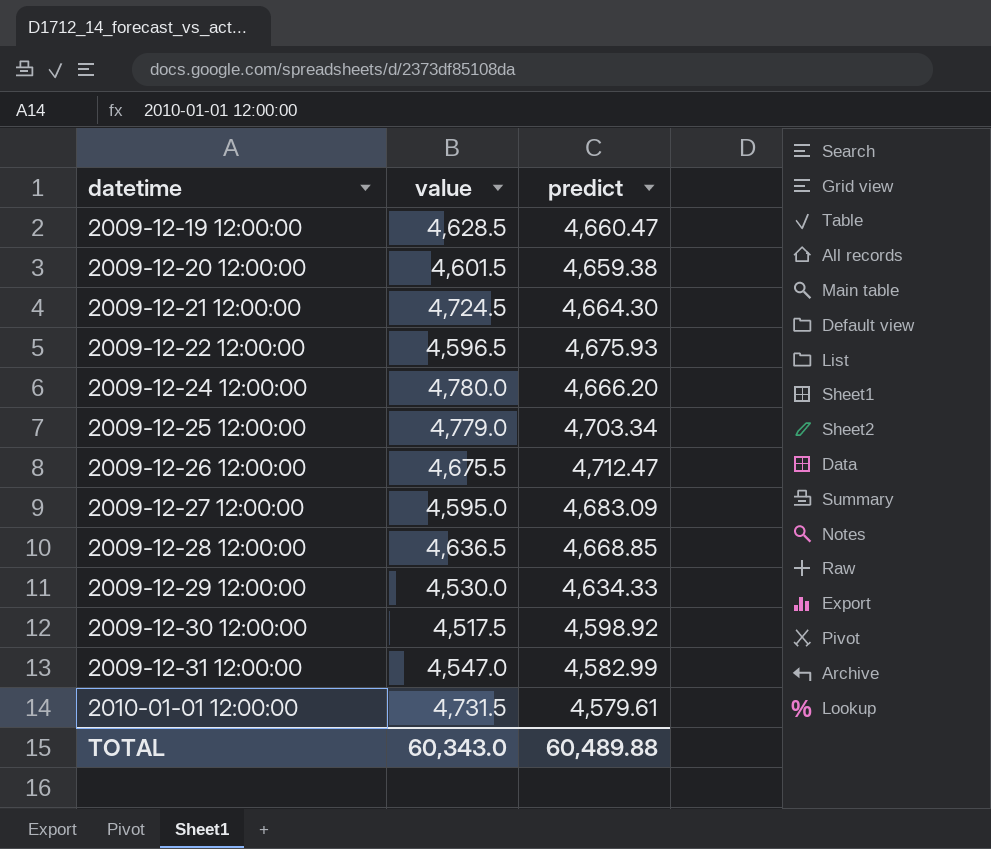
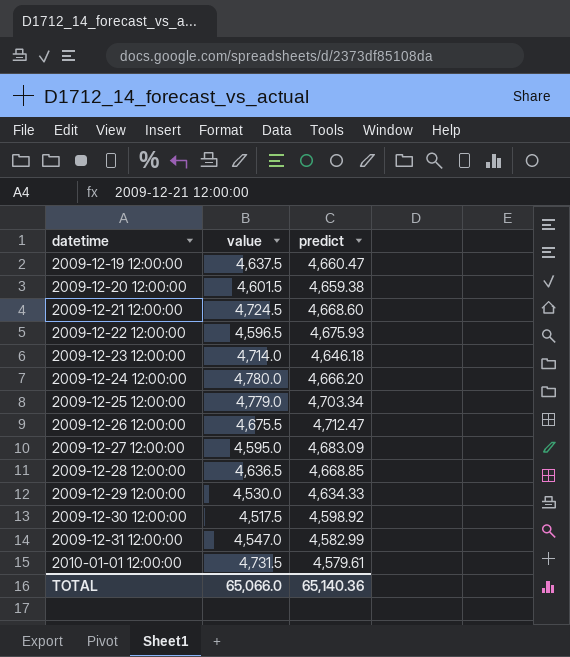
2009-12-19 12:00:00 | value: 4,628.5 -> 4,637.5
2009-12-21 12:00:00 | predict: 4,664.30 -> 4,668.60
row 2009-12-23 12:00:00: none -> 4,714.0 | 4,646.18
TOTAL | value: 60,343.0 -> 65,066.0
TOTAL | predict: 60,489.88 -> 65,140.36

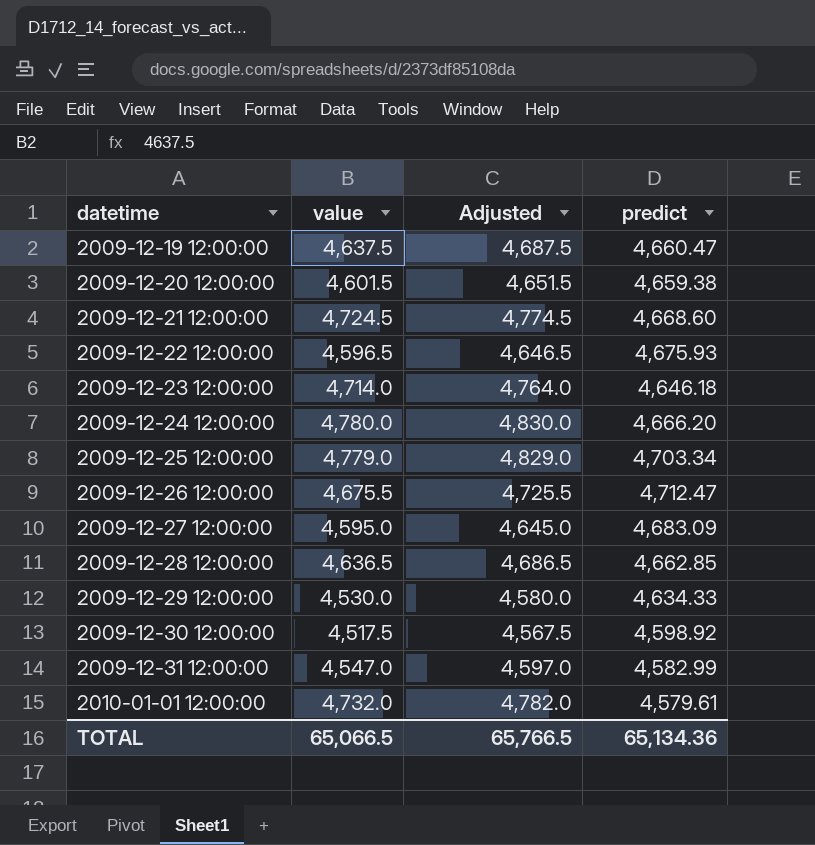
column Adjusted | formula: none -> [value] + 50
2009-12-28 12:00:00 | predict: 4,668.85 -> 4,662.85
2010-01-01 12:00:00 | value: 4,731.5 -> 4,732.0
TOTAL | value: 65,066.0 -> 65,066.5
TOTAL | predict: 65,140.36 -> 65,134.36

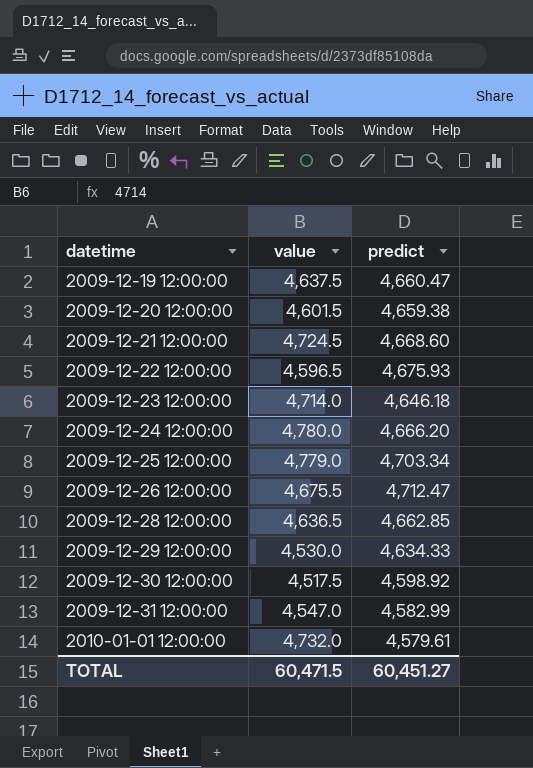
column Adjusted | formula: [value] + 50 -> none
row 2009-12-27 12:00:00: 4,595.0 | 4,645.0 | 4,683.09 -> none
TOTAL | value: 65,066.5 -> 60,471.5
TOTAL | predict: 65,134.36 -> 60,451.27

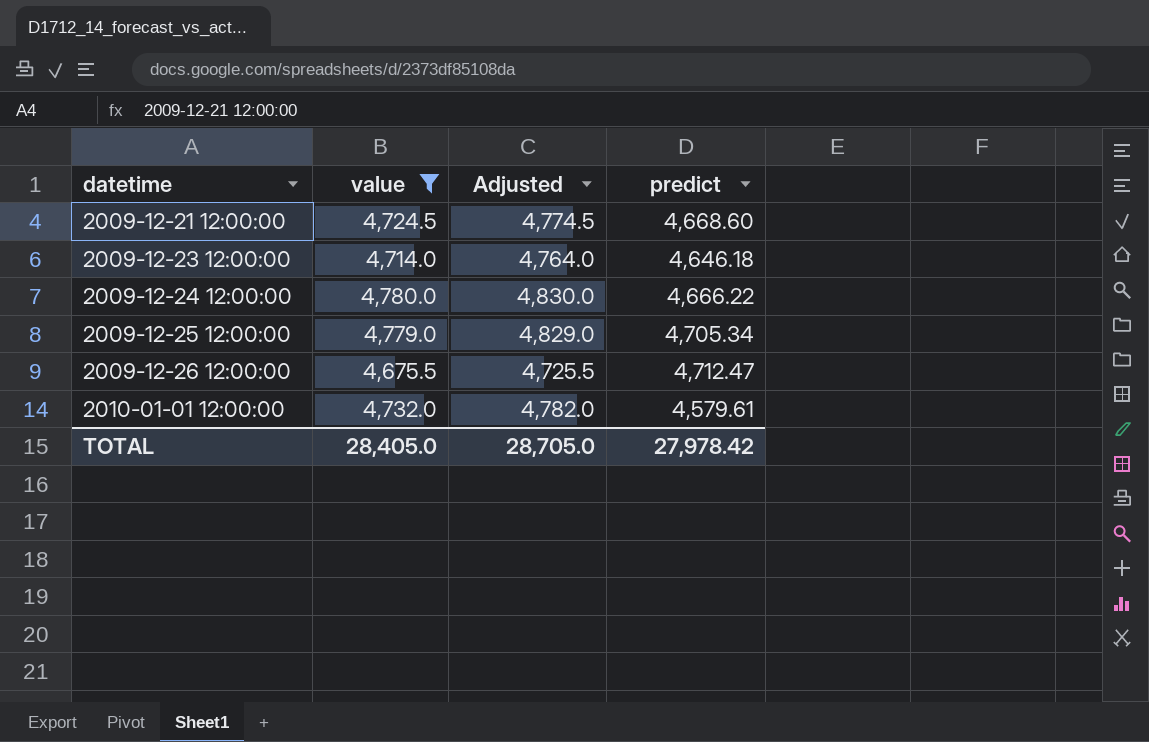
filter: none -> value >= 4,675.5
column Adjusted | formula: none -> [value] + 50
2009-12-24 12:00:00 | predict: 4,666.20 -> 4,666.22
2009-12-25 12:00:00 | predict: 4,703.34 -> 4,705.34
TOTAL | value: 60,471.5 -> 28,405.0
TOTAL | predict: 60,451.27 -> 27,978.42

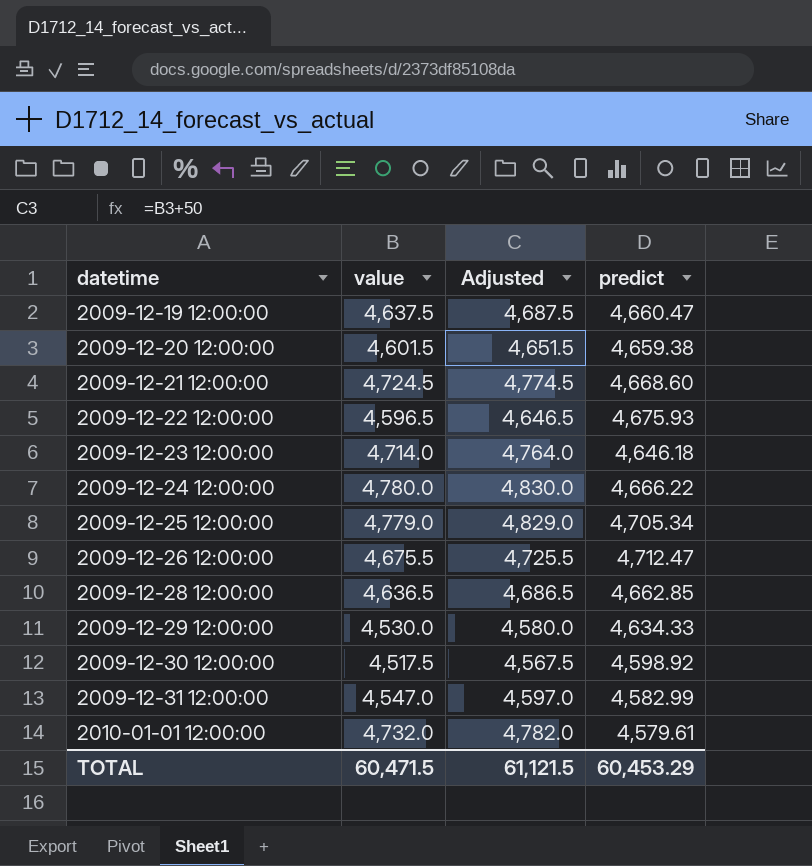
filter: value >= 4,675.5 -> none
TOTAL | value: 28,405.0 -> 60,471.5
TOTAL | Adjusted: 28,705.0 -> 61,121.5
TOTAL | predict: 27,978.42 -> 60,453.29

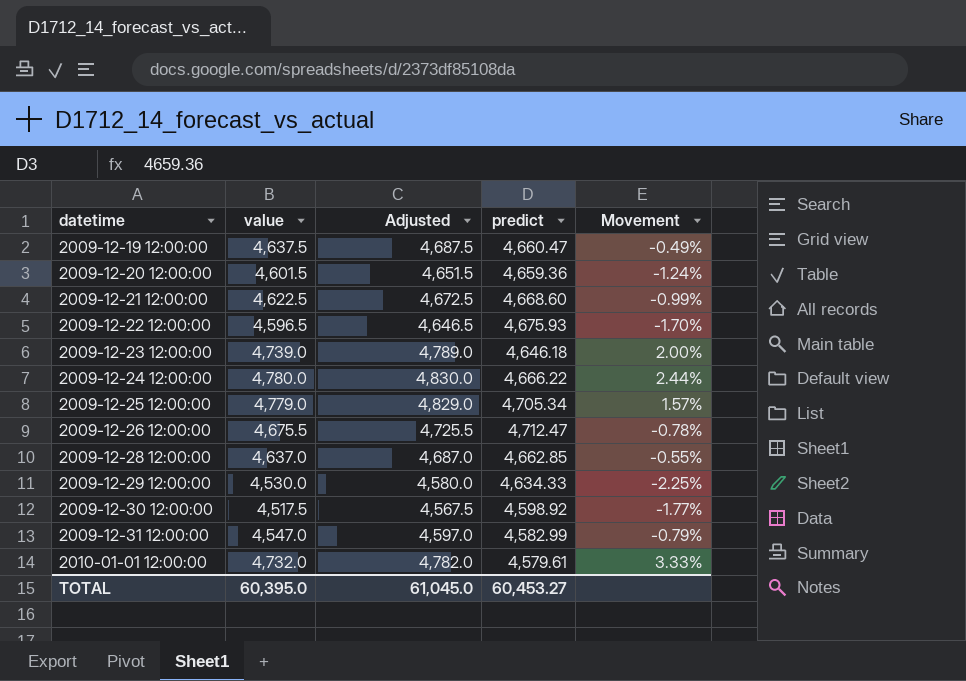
column Movement | formula: none -> ([value] - [predict]) / [predict]
2009-12-20 12:00:00 | predict: 4,659.38 -> 4,659.36
2009-12-21 12:00:00 | value: 4,724.5 -> 4,622.5
2009-12-21 12:00:00 | Adjusted: 4,774.5 -> 4,672.5
2009-12-23 12:00:00 | value: 4,714.0 -> 4,739.0
2009-12-23 12:00:00 | Adjusted: 4,764.0 -> 4,789.0
2009-12-28 12:00:00 | value: 4,636.5 -> 4,637.0
2009-12-28 12:00:00 | Adjusted: 4,686.5 -> 4,687.0
TOTAL | value: 60,471.5 -> 60,395.0
TOTAL | Adjusted: 61,121.5 -> 61,045.0
TOTAL | predict: 60,453.29 -> 60,453.27

